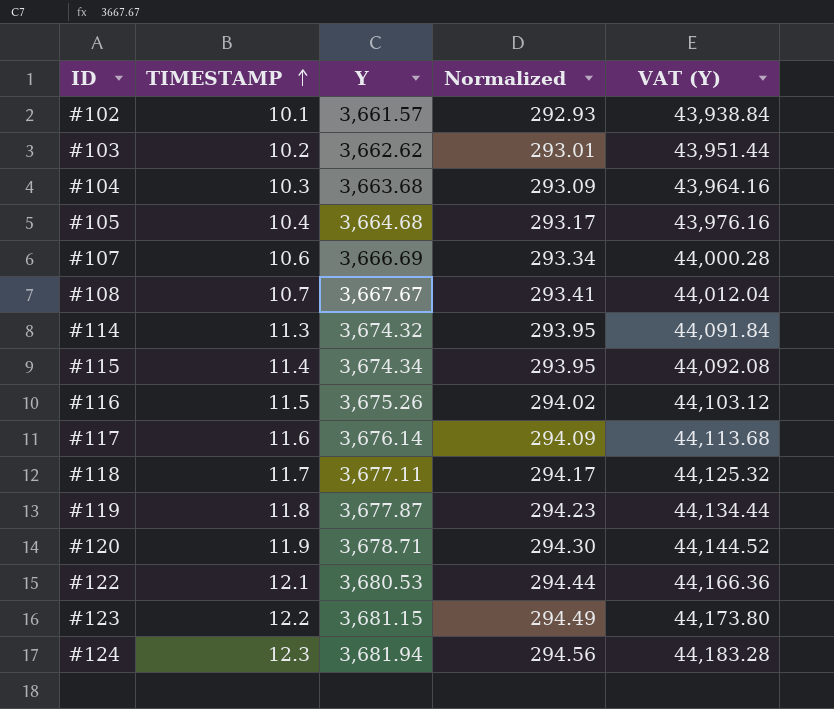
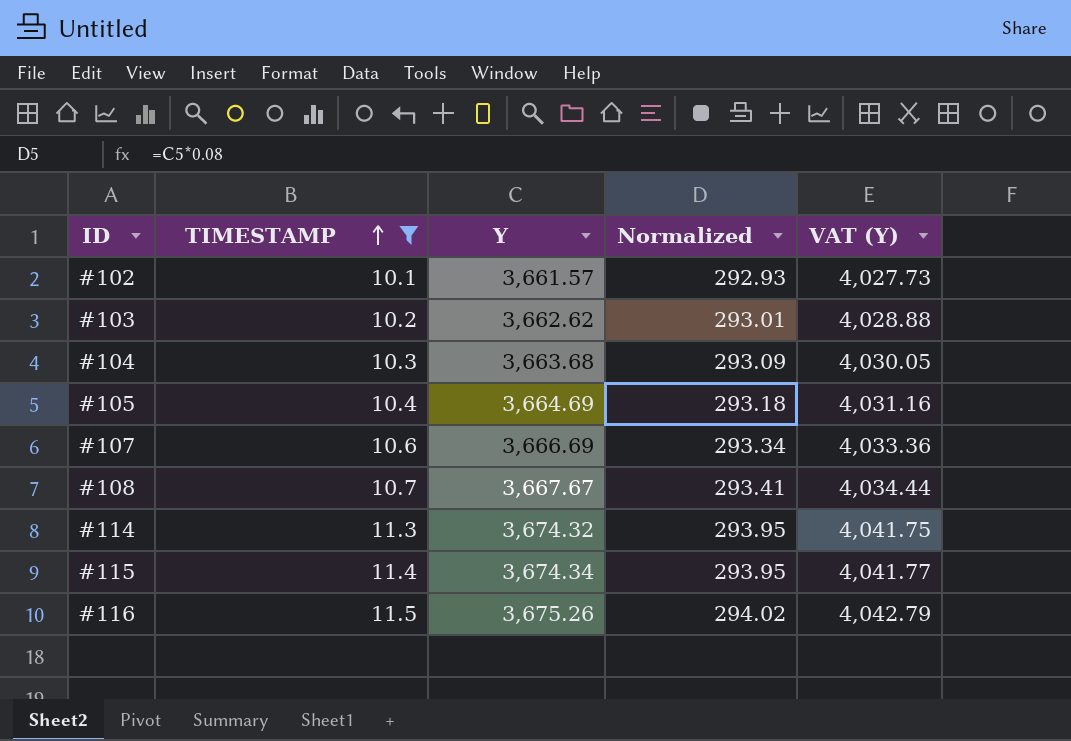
filter: none -> TIMESTAMP <= 11.5
column VAT (Y) | formula: [Y] * 12 -> [Y] * 1.1
#105 | Y: 3,664.68 -> 3,664.69
#105 | Normalized: 293.17 -> 293.18

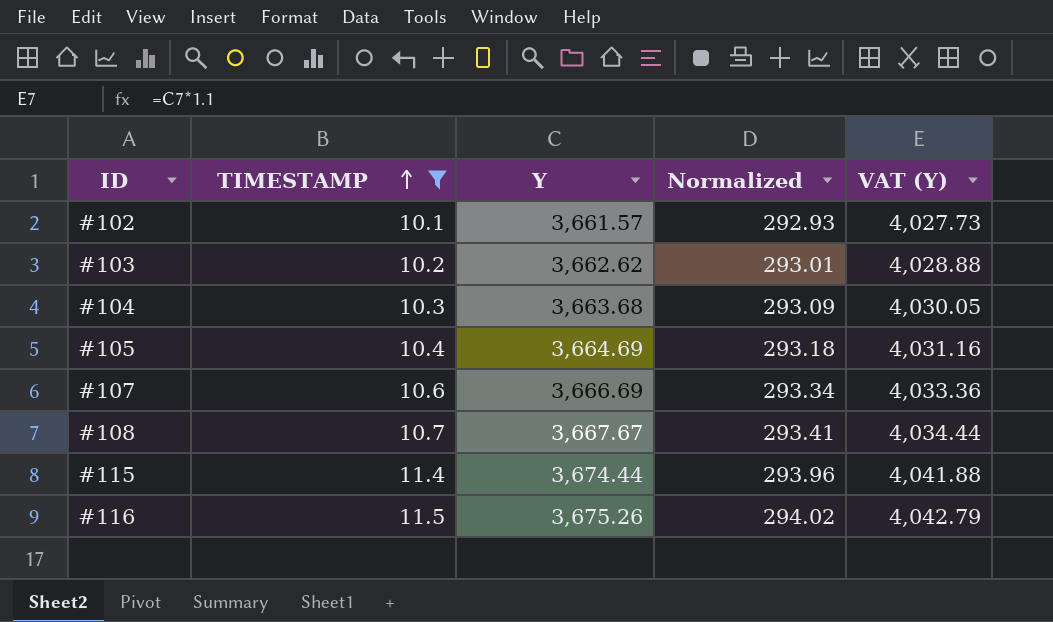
row #114: 11.3 | 3,674.32 | 293.95 | 4,041.75 -> none
#115 | Y: 3,674.34 -> 3,674.44
#115 | Normalized: 293.95 -> 293.96
#115 | VAT (Y): 4,041.77 -> 4,041.88

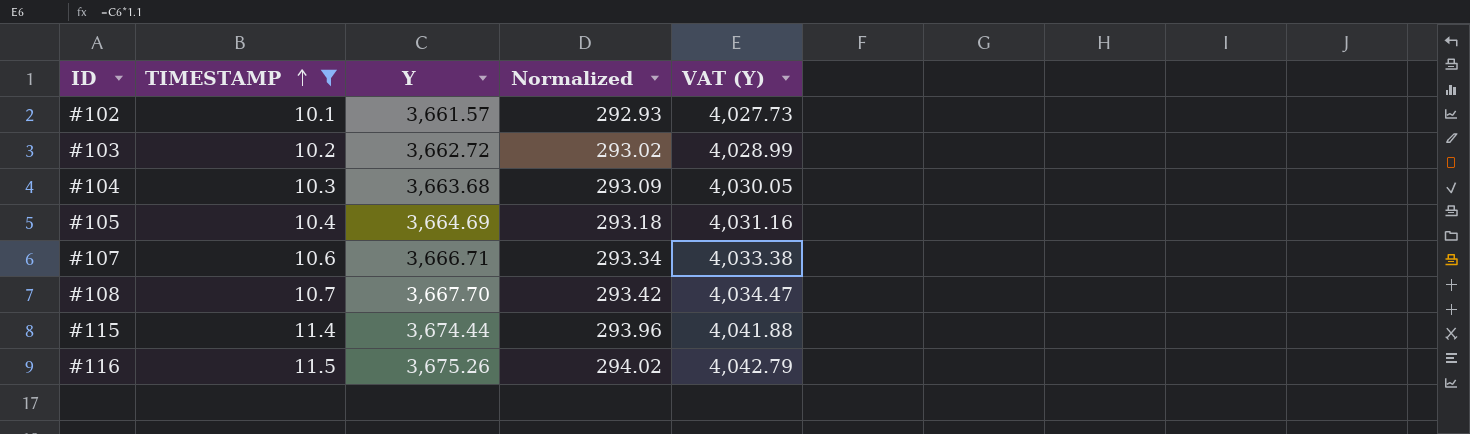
#103 | Y: 3,662.62 -> 3,662.72
#103 | Normalized: 293.01 -> 293.02
#103 | VAT (Y): 4,028.88 -> 4,028.99
#107 | Y: 3,666.69 -> 3,666.71
#107 | VAT (Y): 4,033.36 -> 4,033.38
#108 | Y: 3,667.67 -> 3,667.70
#108 | Normalized: 293.41 -> 293.42
#108 | VAT (Y): 4,034.44 -> 4,034.47

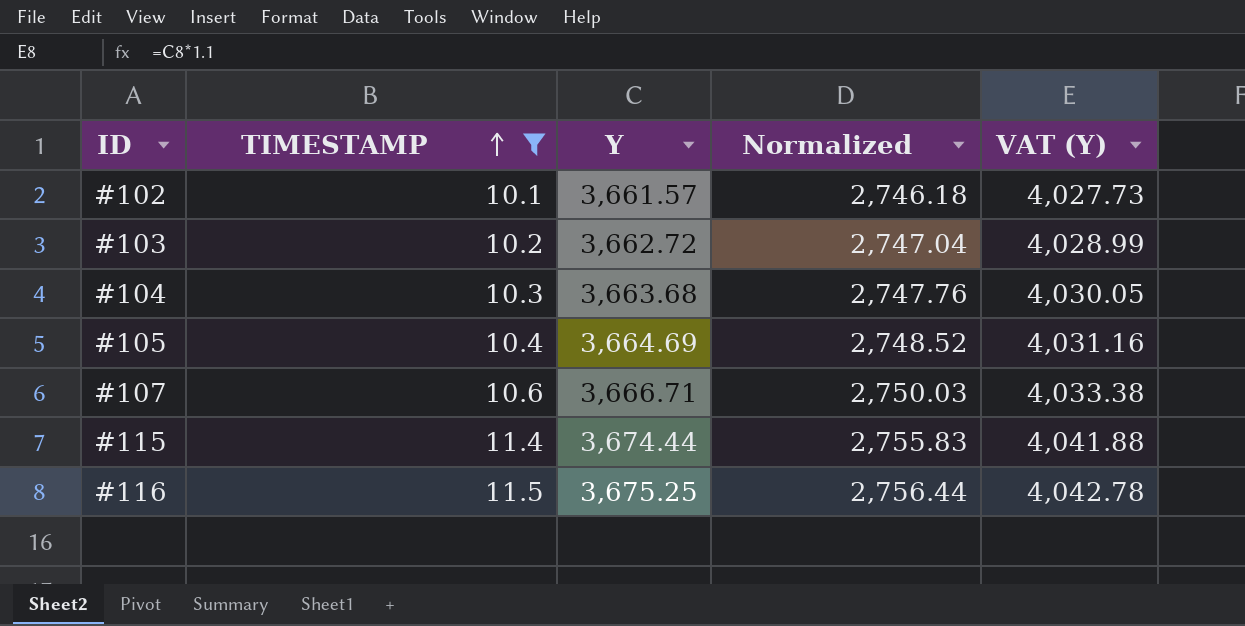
column Normalized | formula: [Y] * 0.08 -> [Y] * 0.75
row #108: 10.7 | 3,667.70 | 293.42 | 4,034.47 -> none
#116 | Y: 3,675.26 -> 3,675.25
#116 | VAT (Y): 4,042.79 -> 4,042.78

